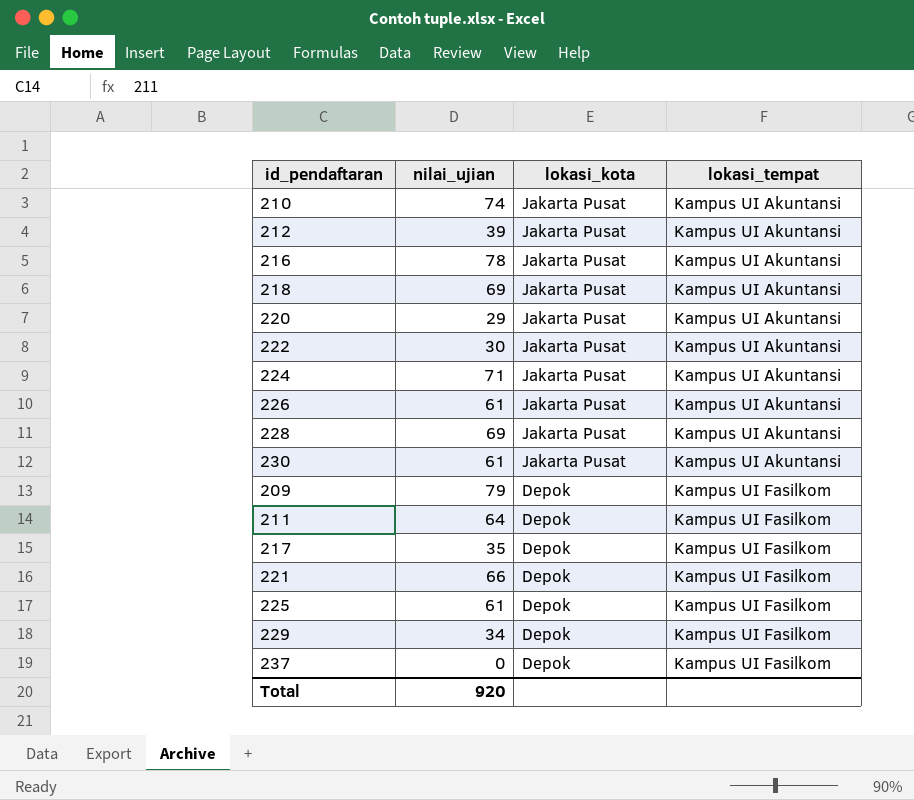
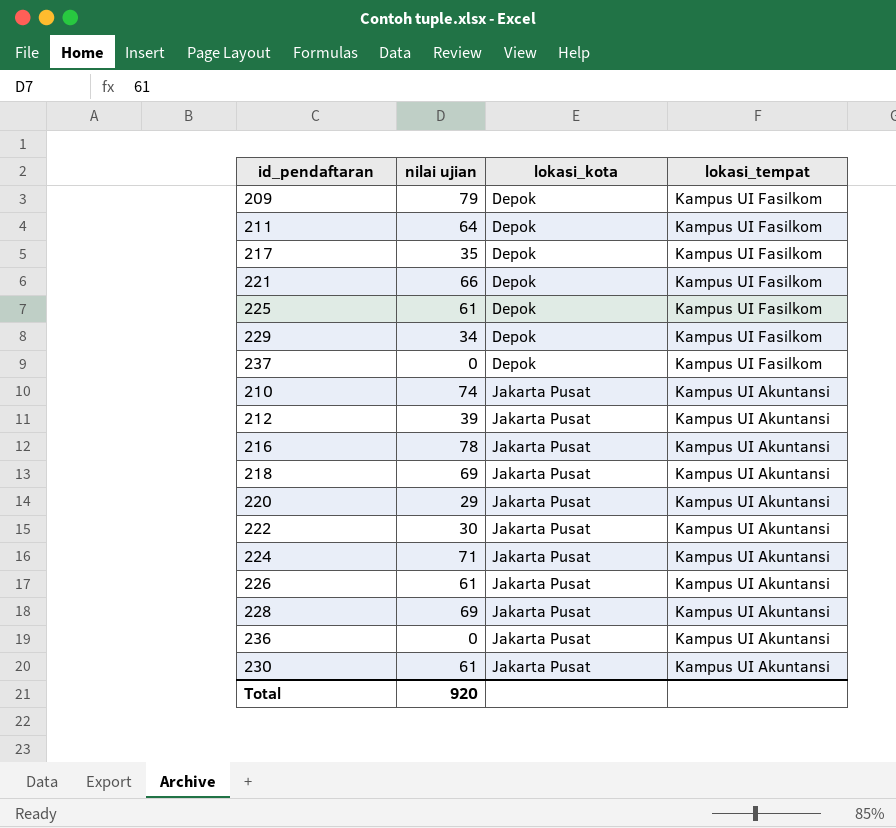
row order: lokasi_kota descending -> lokasi_kota ascending
column name: nilai_ujian -> nilai ujian
row 236: none -> 0 | Jakarta Pusat | Kampus UI Akuntansi

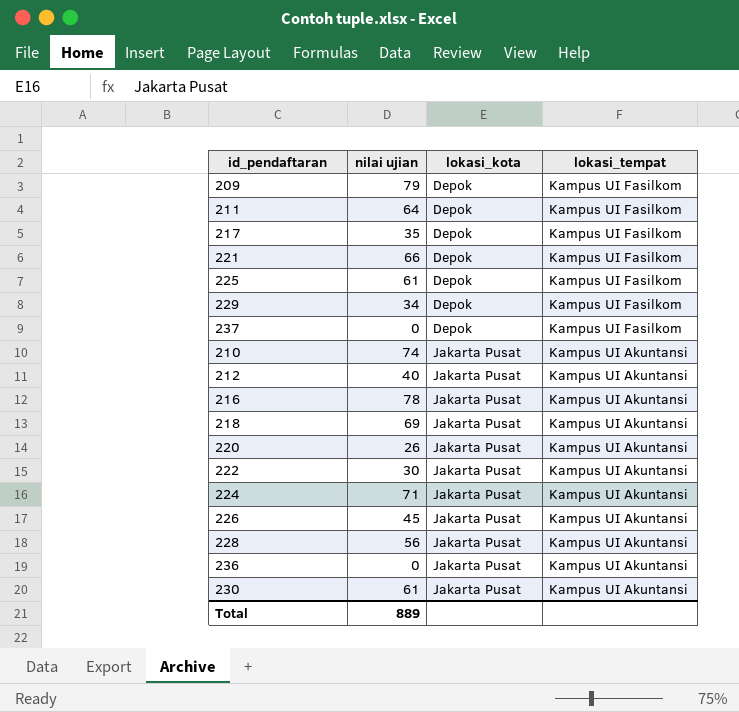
212 | nilai ujian: 39 -> 40
220 | nilai ujian: 29 -> 26
226 | nilai ujian: 61 -> 45
228 | nilai ujian: 69 -> 56
Total | nilai ujian: 920 -> 889

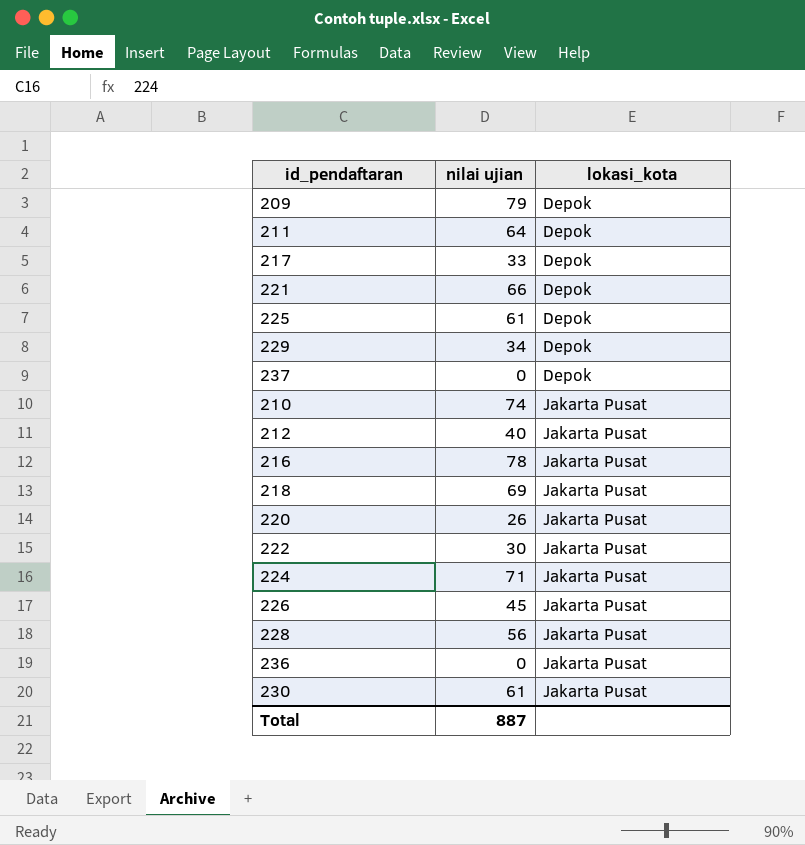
column lokasi_tempat | position: 4 -> none
217 | nilai ujian: 35 -> 33
Total | nilai ujian: 889 -> 887

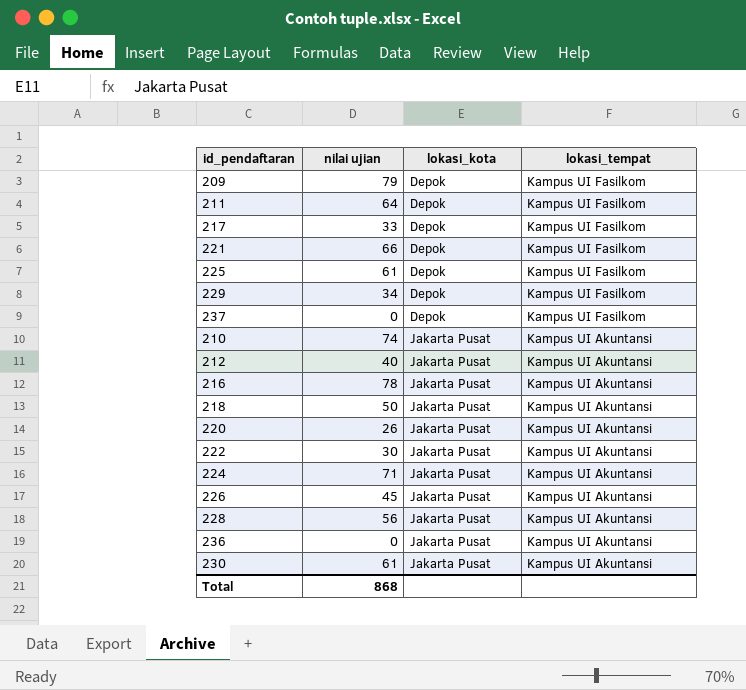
column lokasi_tempat | position: none -> 4
218 | nilai ujian: 69 -> 50
Total | nilai ujian: 887 -> 868

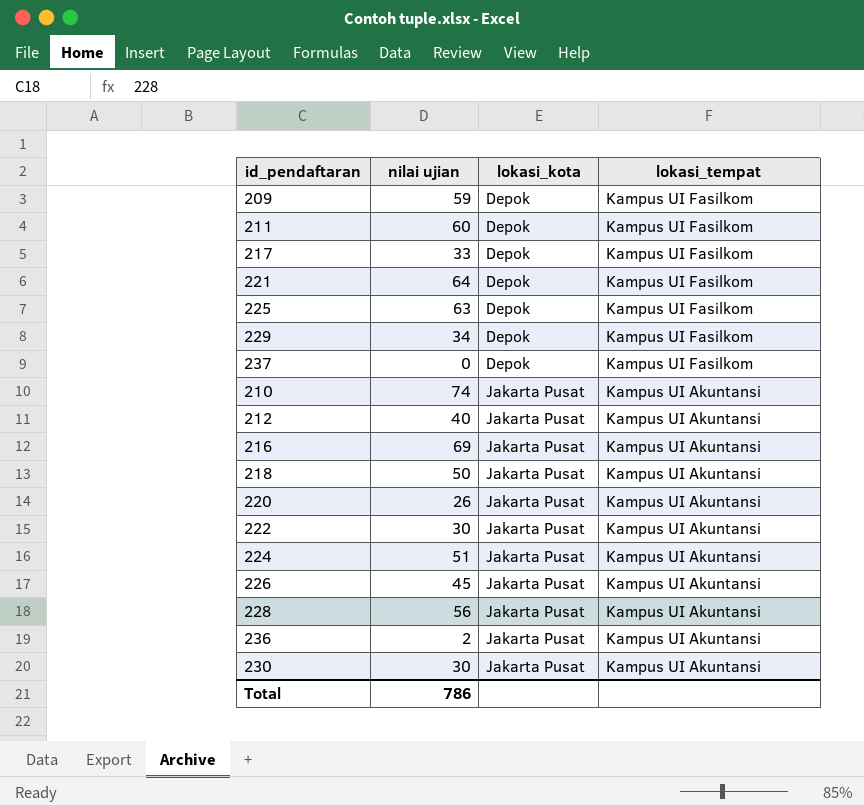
209 | nilai ujian: 79 -> 59
211 | nilai ujian: 64 -> 60
221 | nilai ujian: 66 -> 64
225 | nilai ujian: 61 -> 63
216 | nilai ujian: 78 -> 69
224 | nilai ujian: 71 -> 51
236 | nilai ujian: 0 -> 2
230 | nilai ujian: 61 -> 30
Total | nilai ujian: 868 -> 786

